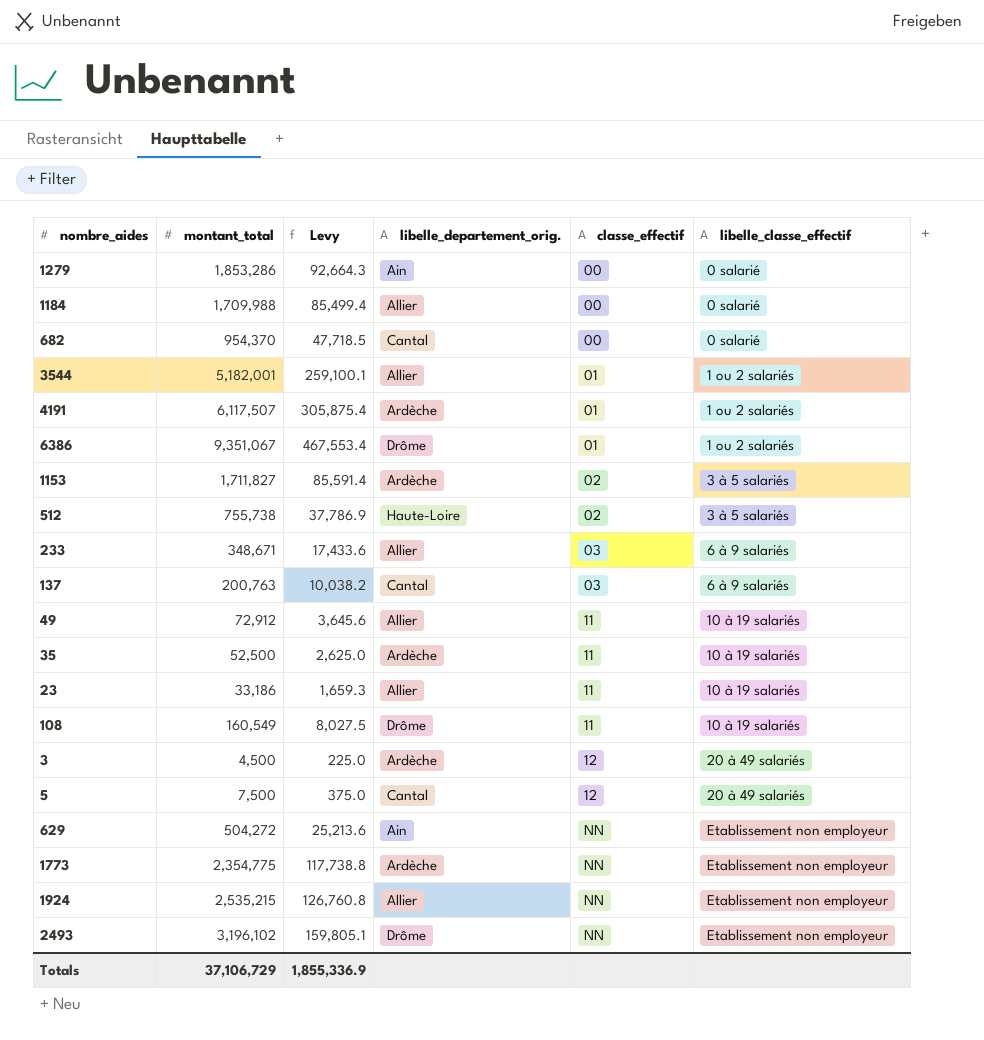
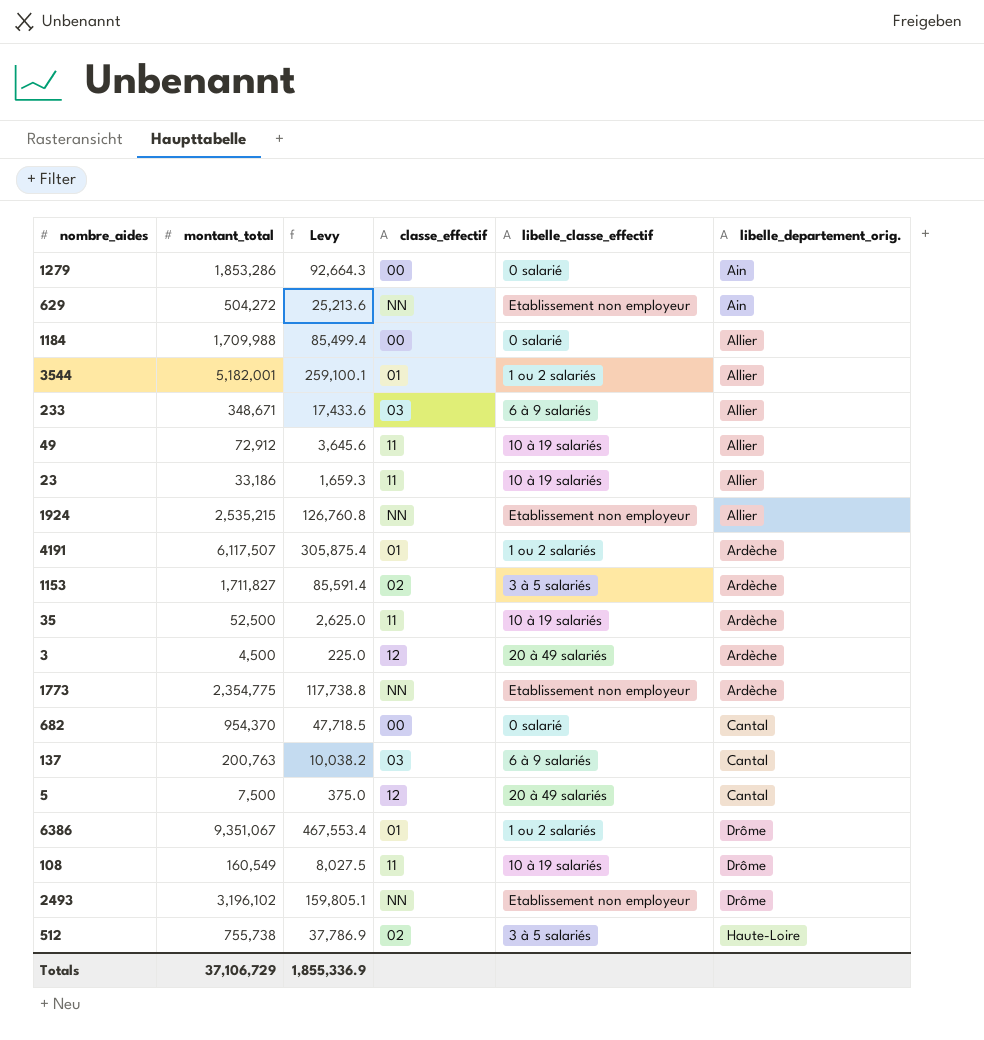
row order: classe_effectif ascending -> libelle_departement_orig. ascending
column libelle_departement_orig. | position: 4 -> 6

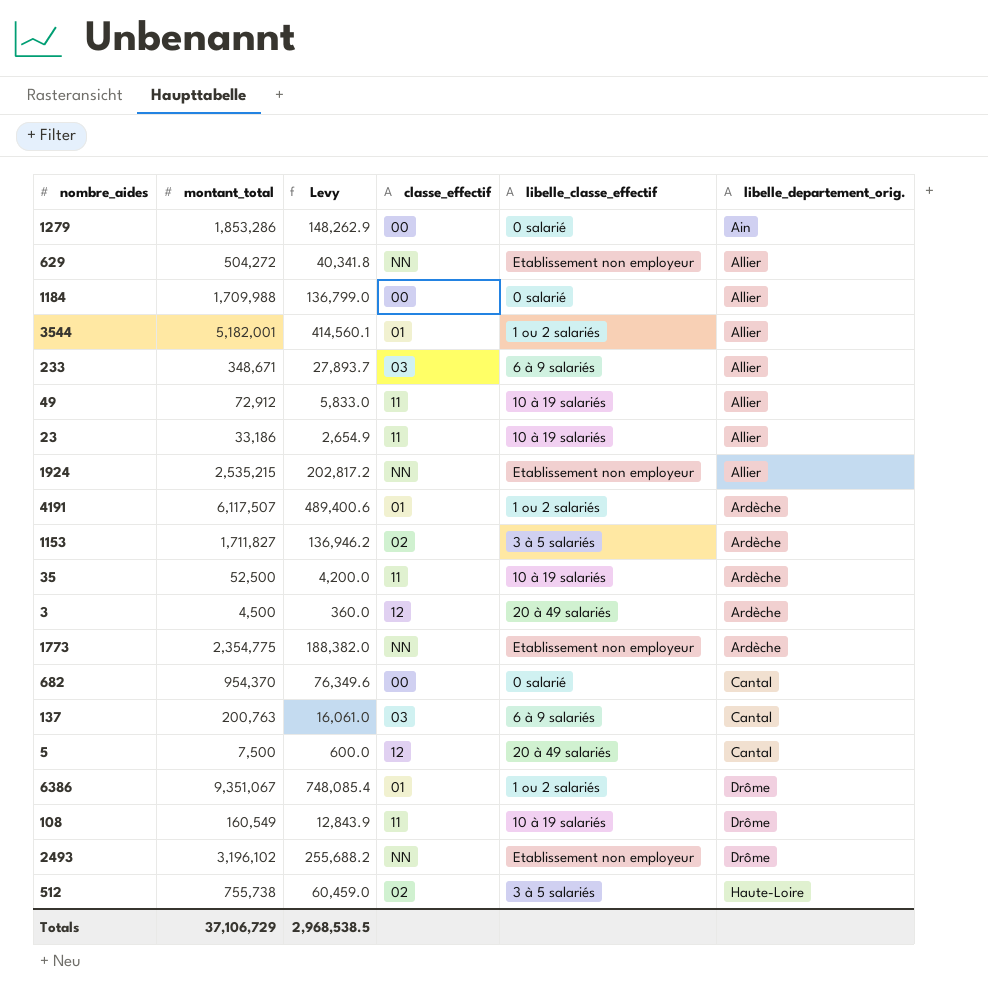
column Levy | formula: [montant_total] * 0.05 -> [montant_total] * 0.08
629 | libelle_departement_orig.: Ain -> Allier
Totals | Levy: 1,855,336.9 -> 2,968,538.5

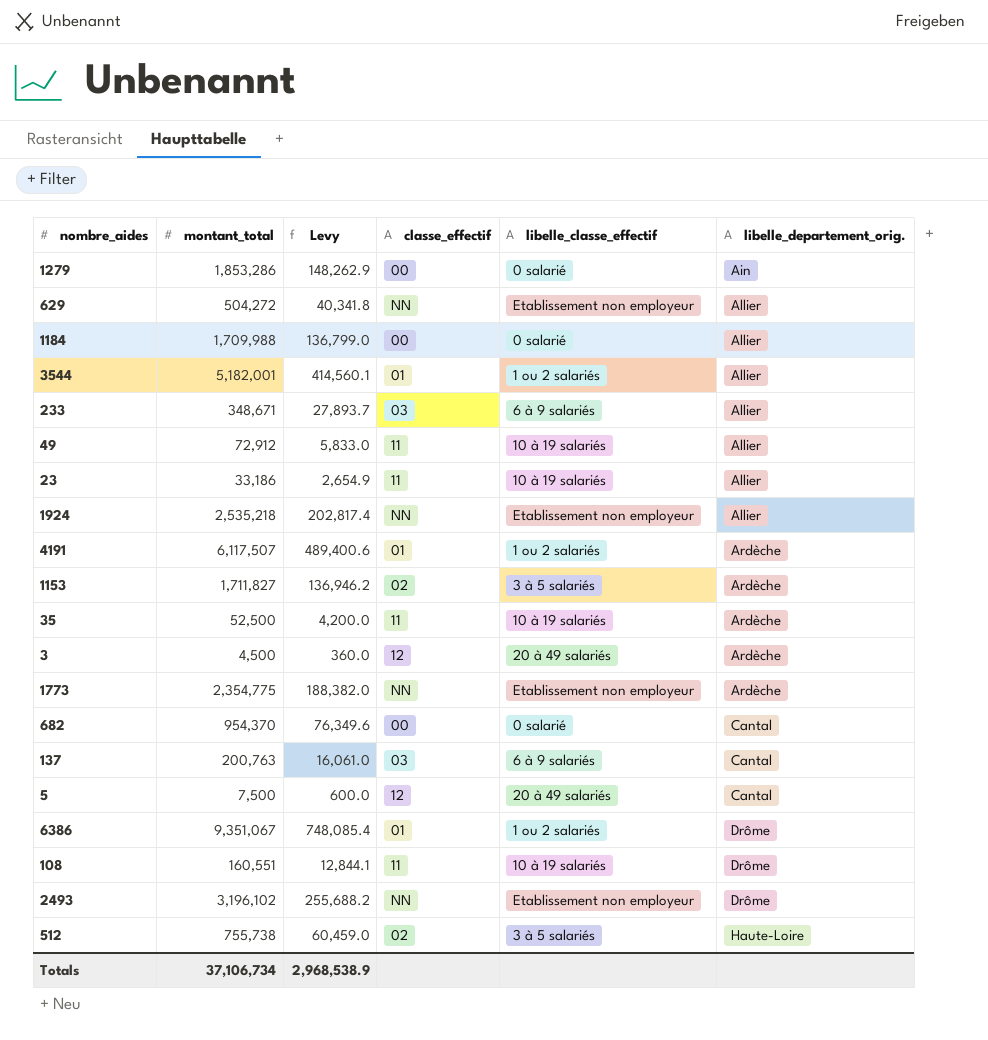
1924 | montant_total: 2,535,215 -> 2,535,218
1924 | Levy: 202,817.2 -> 202,817.4
108 | montant_total: 160,549 -> 160,551
108 | Levy: 12,843.9 -> 12,844.1
Totals | montant_total: 37,106,729 -> 37,106,734
Totals | Levy: 2,968,538.5 -> 2,968,538.9

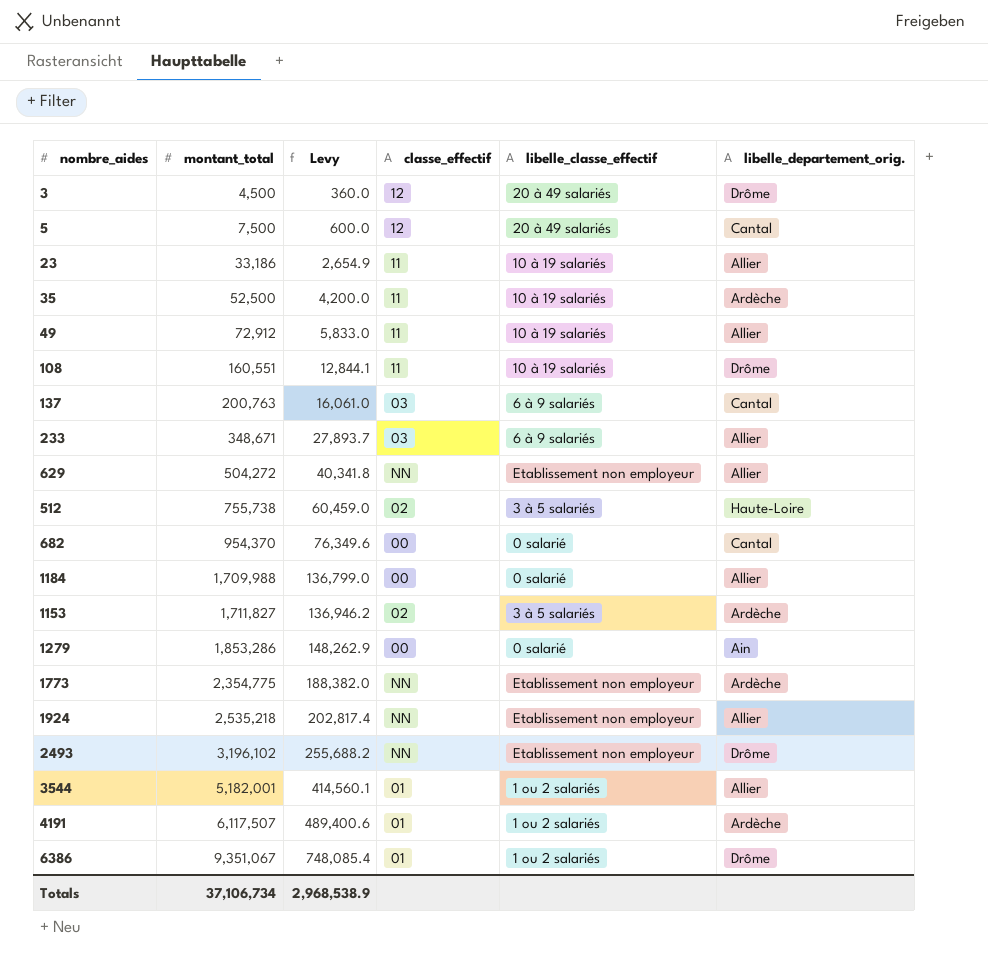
row order: libelle_departement_orig. ascending -> montant_total ascending
3 | libelle_departement_orig.: Ardèche -> Drôme

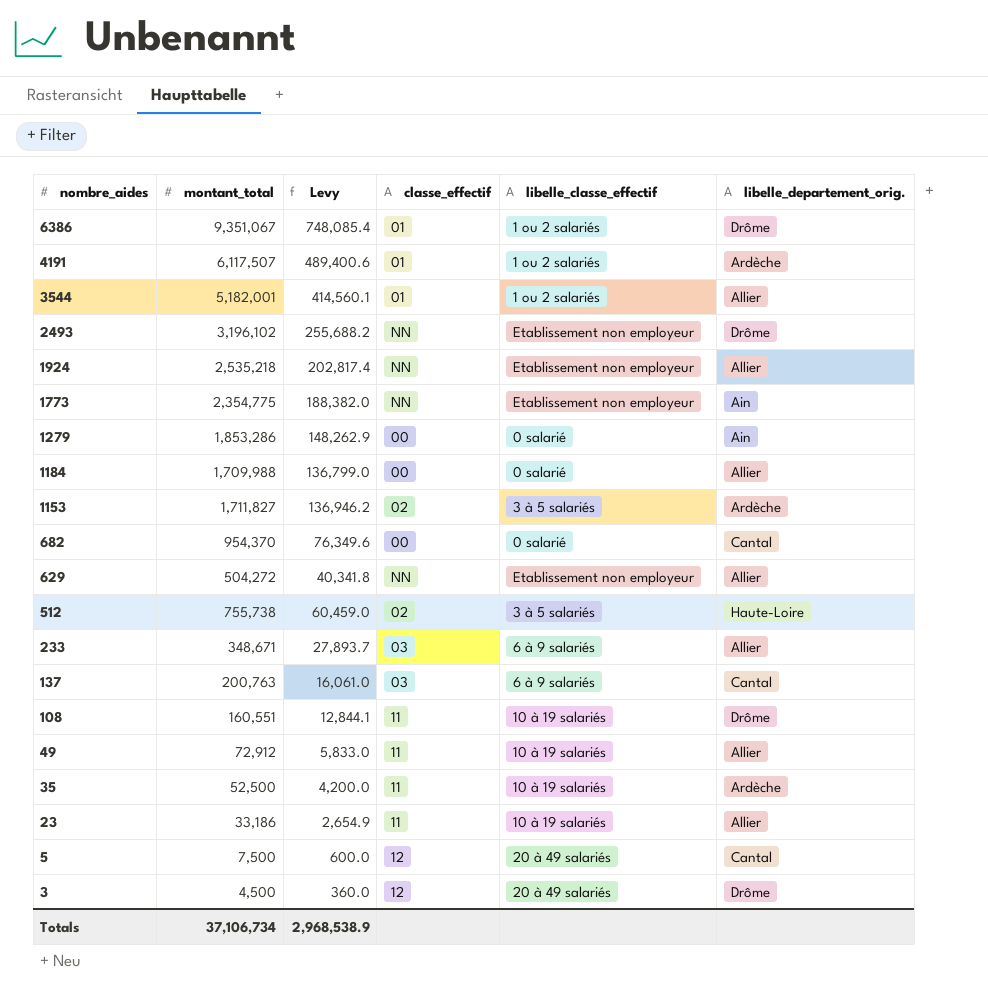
row order: montant_total ascending -> nombre_aides descending
1773 | libelle_departement_orig.: Ardèche -> Ain

